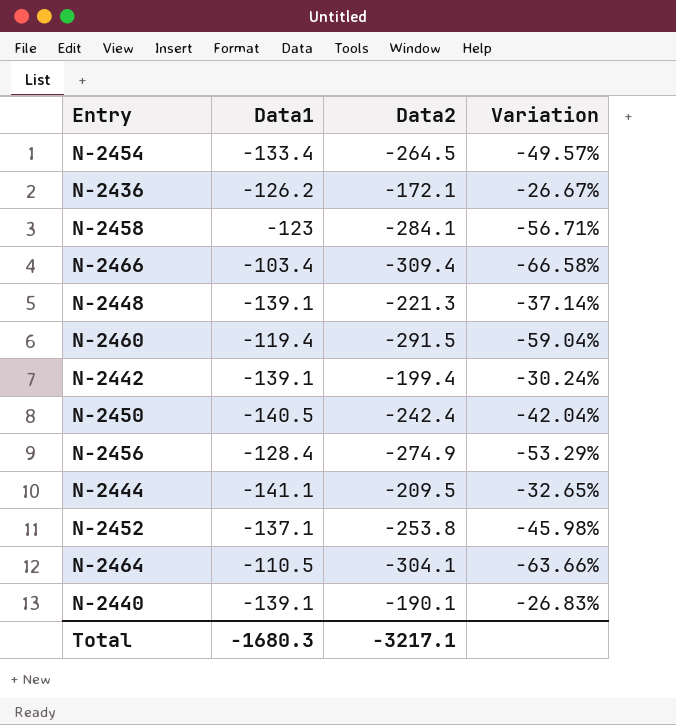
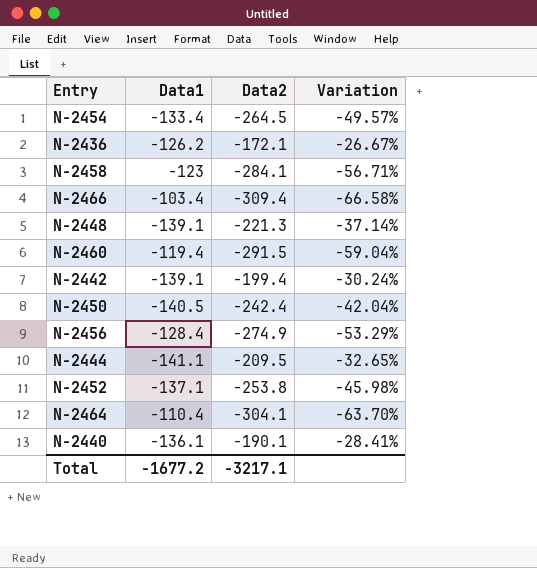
N-2464 | Data1: -110.5 -> -110.4
N-2464 | Variation: -63.66% -> -63.70%
N-2440 | Data1: -139.1 -> -136.1
N-2440 | Variation: -26.83% -> -28.41%
Total | Data1: -1680.3 -> -1677.2

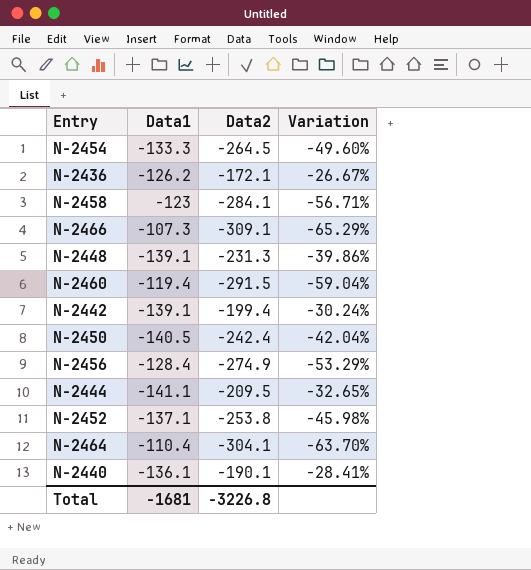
N-2454 | Data1: -133.4 -> -133.3
N-2454 | Variation: -49.57% -> -49.60%
N-2466 | Data1: -103.4 -> -107.3
N-2466 | Data2: -309.4 -> -309.1
N-2466 | Variation: -66.58% -> -65.29%
N-2448 | Data2: -221.3 -> -231.3
N-2448 | Variation: -37.14% -> -39.86%
Total | Data1: -1677.2 -> -1681
Total | Data2: -3217.1 -> -3226.8

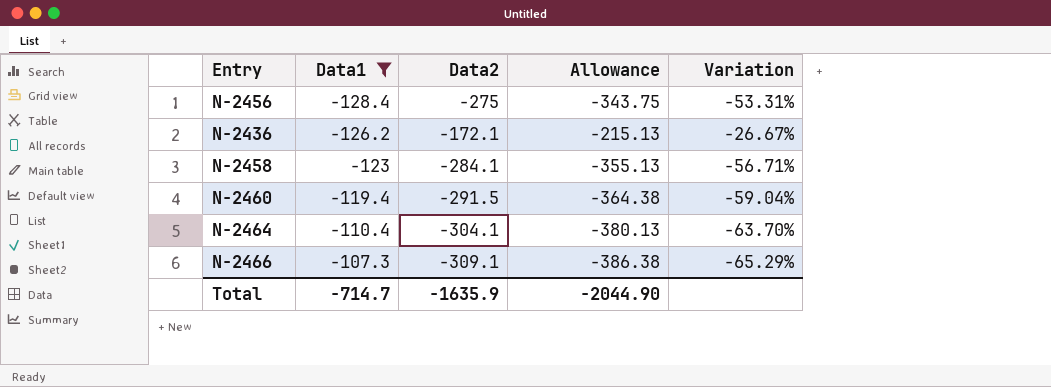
filter: none -> Data1 >= -128.4
row order: none -> Data1 ascending
column Allowance | formula: none -> [Data2] * 1.25
N-2456 | Data2: -274.9 -> -275
N-2456 | Variation: -53.29% -> -53.31%
Total | Data1: -1681 -> -714.7
Total | Data2: -3226.8 -> -1635.9

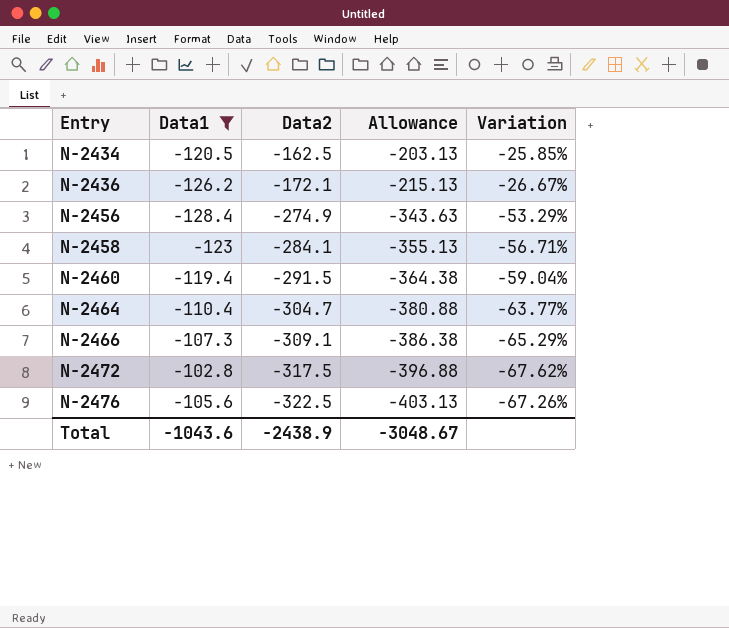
row order: Data1 ascending -> Entry ascending
row N-2434: none -> -120.5 | -162.5 | -203.13 | -25.85%
N-2456 | Data2: -275 -> -274.9
N-2456 | Allowance: -343.75 -> -343.63
N-2456 | Variation: -53.31% -> -53.29%
N-2464 | Data2: -304.1 -> -304.7
N-2464 | Allowance: -380.13 -> -380.88
N-2464 | Variation: -63.70% -> -63.77%
row N-2472: none -> -102.8 | -317.5 | -396.88 | -67.62%
row N-2476: none -> -105.6 | -322.5 | -403.13 | -67.26%
Total | Data1: -714.7 -> -1043.6
Total | Data2: -1635.9 -> -2438.9
Total | Allowance: -2044.90 -> -3048.67

